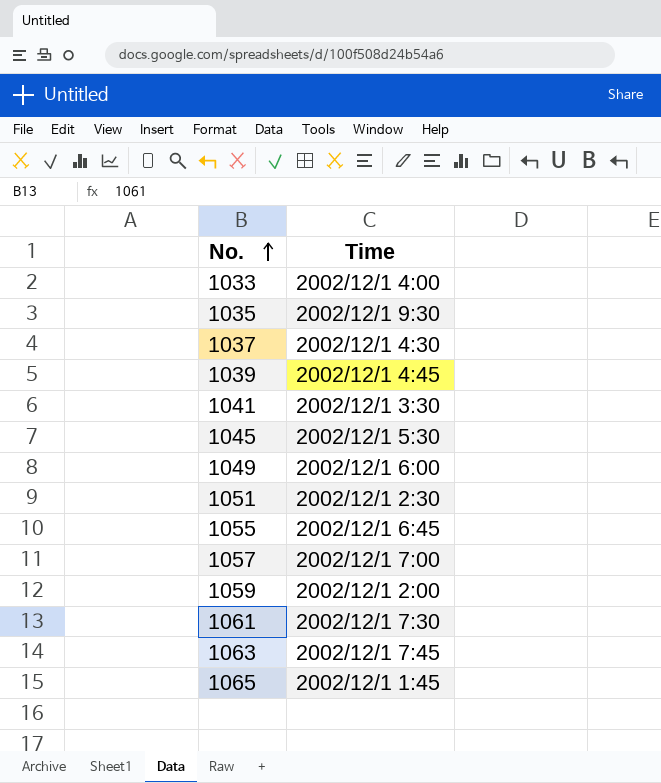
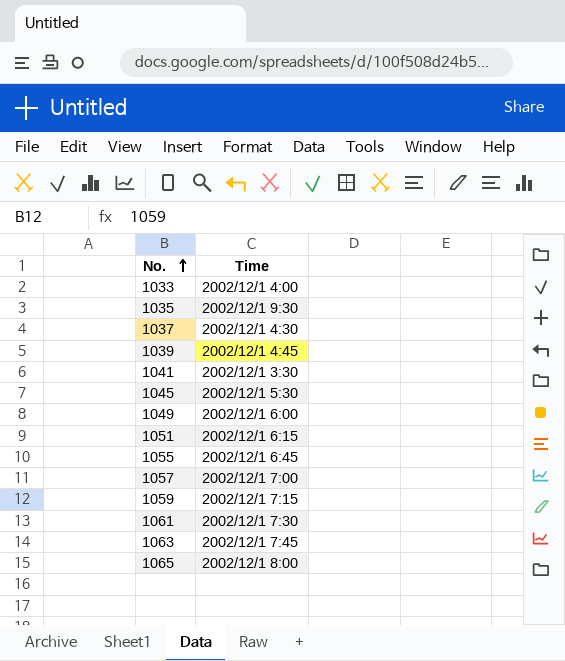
1051 | Time: 2002/12/1 2:30 -> 2002/12/1 6:15
1059 | Time: 2002/12/1 2:00 -> 2002/12/1 7:15
1065 | Time: 2002/12/1 1:45 -> 2002/12/1 8:00

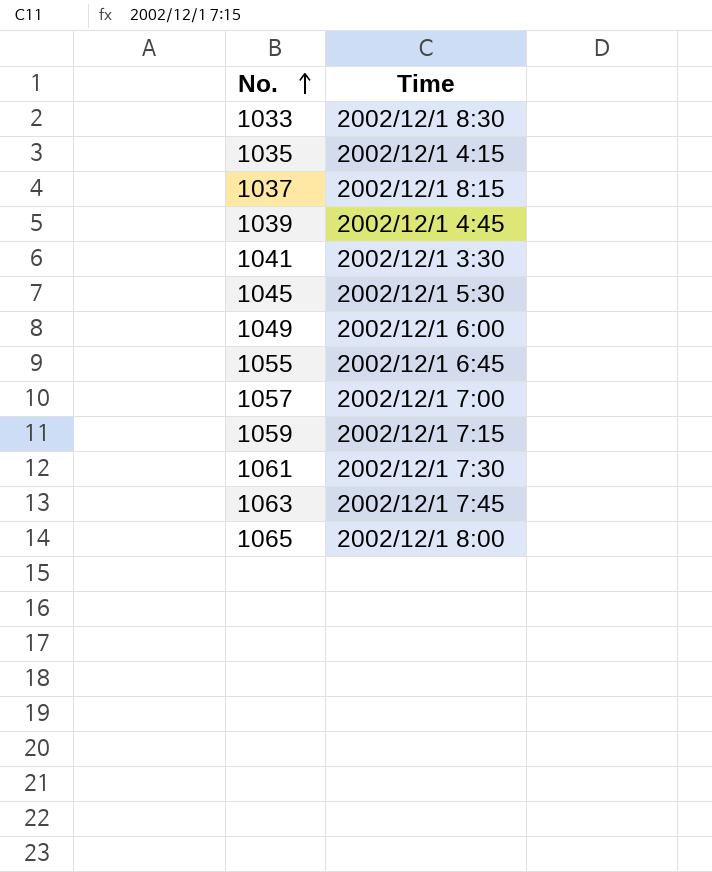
row 1051: 2002/12/1 6:15 -> none
1033 | Time: 2002/12/1 4:00 -> 2002/12/1 8:30
1035 | Time: 2002/12/1 9:30 -> 2002/12/1 4:15
1037 | Time: 2002/12/1 4:30 -> 2002/12/1 8:15

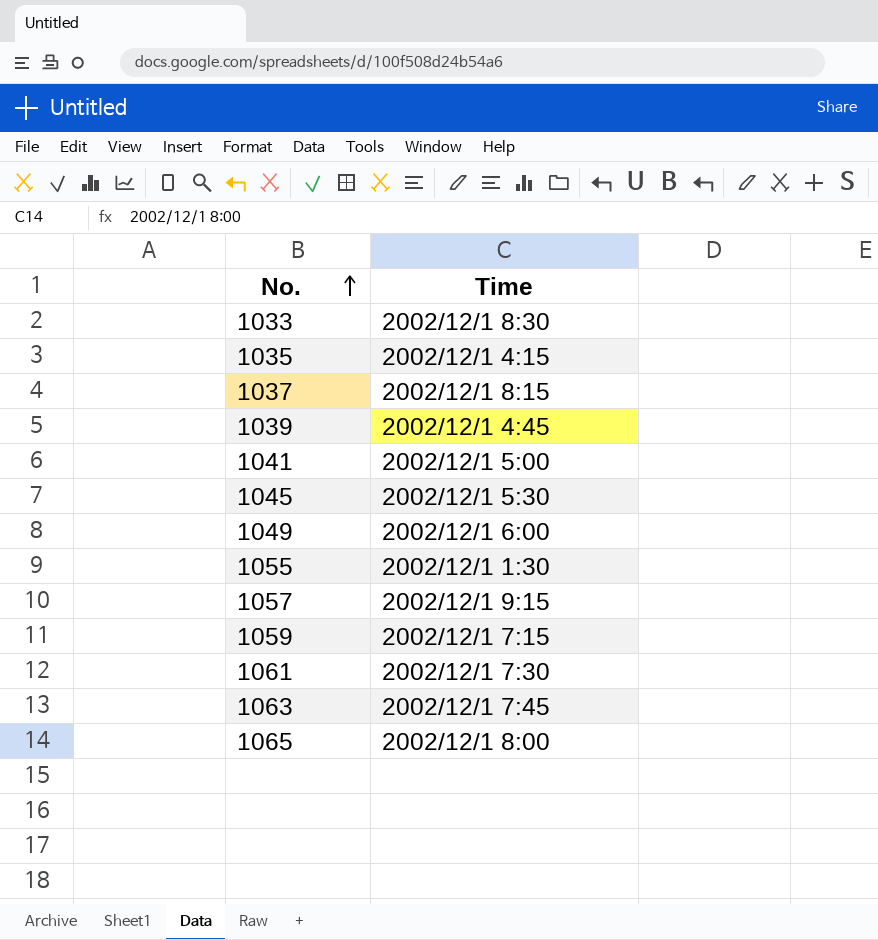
1041 | Time: 2002/12/1 3:30 -> 2002/12/1 5:00
1055 | Time: 2002/12/1 6:45 -> 2002/12/1 1:30
1057 | Time: 2002/12/1 7:00 -> 2002/12/1 9:15

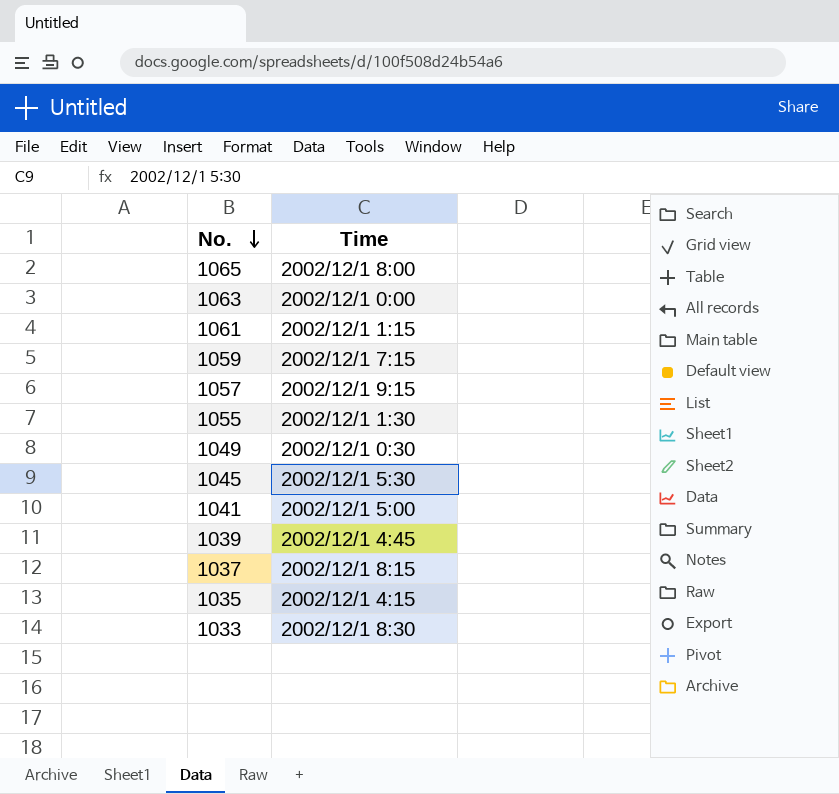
row order: No. ascending -> No. descending
1063 | Time: 2002/12/1 7:45 -> 2002/12/1 0:00
1061 | Time: 2002/12/1 7:30 -> 2002/12/1 1:15
1049 | Time: 2002/12/1 6:00 -> 2002/12/1 0:30

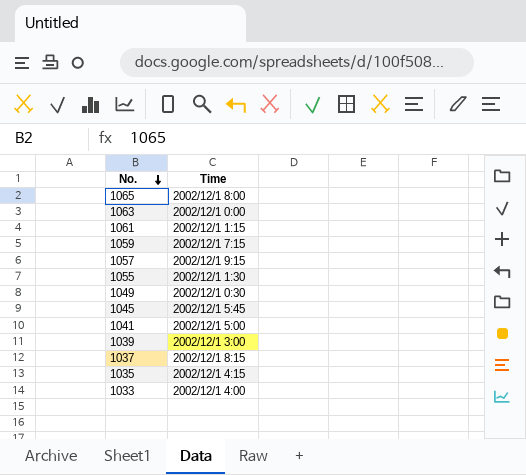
1045 | Time: 2002/12/1 5:30 -> 2002/12/1 5:45
1039 | Time: 2002/12/1 4:45 -> 2002/12/1 3:00
1033 | Time: 2002/12/1 8:30 -> 2002/12/1 4:00

